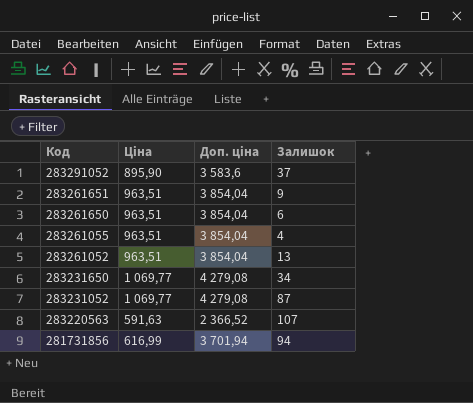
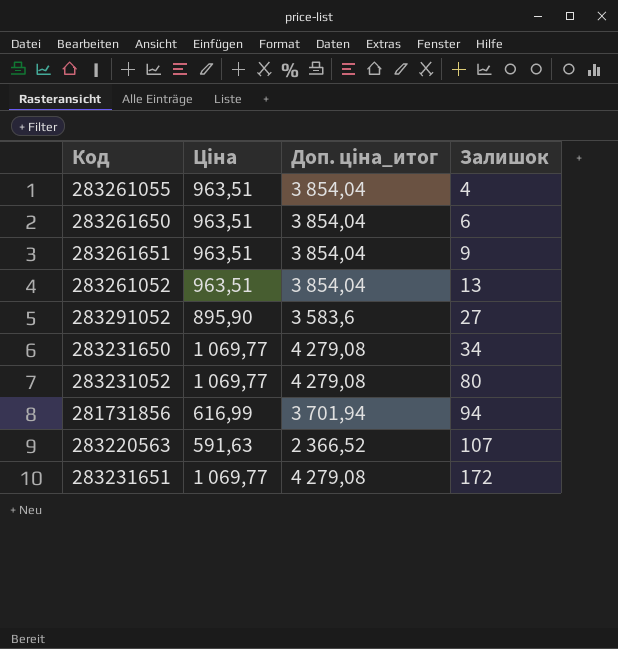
row order: Код descending -> Залишок ascending
column name: Доп. ціна -> Доп. ціна_итог
283291052 | Залишок: 37 -> 27
283231052 | Залишок: 87 -> 80
row 283231651: none -> 1 069,77 | 4 279,08 | 172

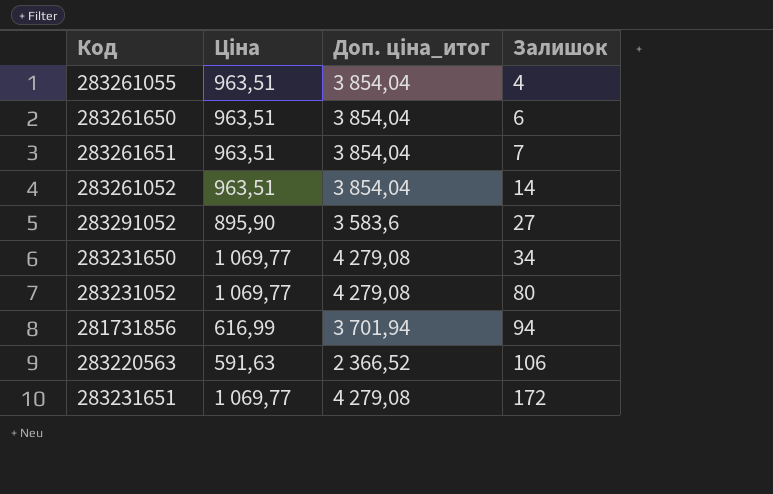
283261651 | Залишок: 9 -> 7
283261052 | Залишок: 13 -> 14
283220563 | Залишок: 107 -> 106

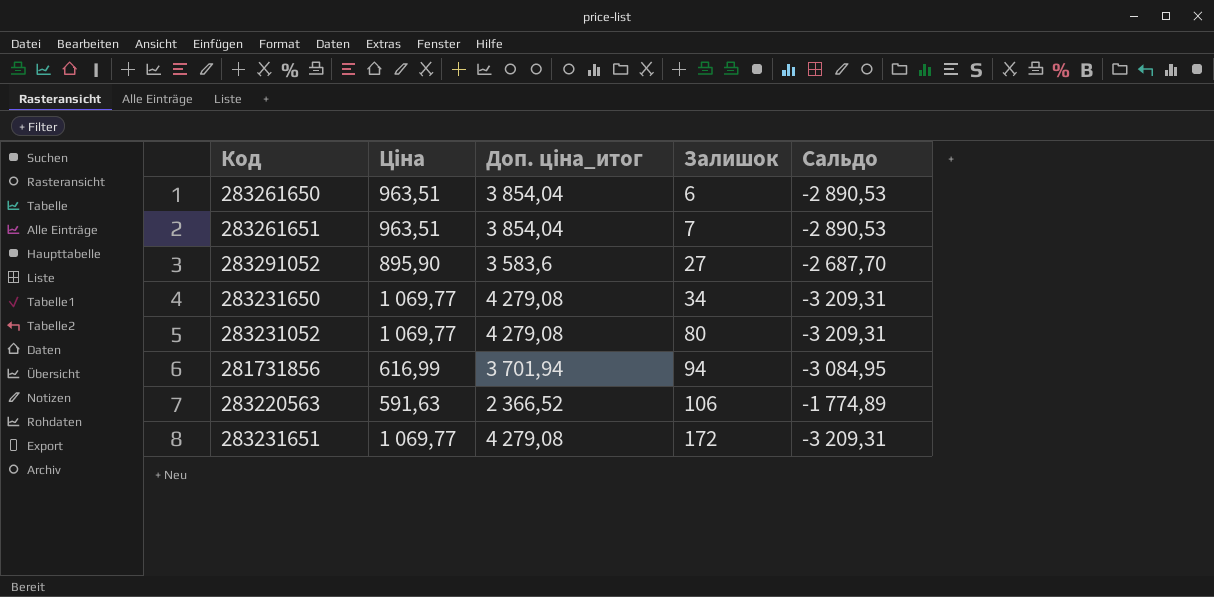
column Сальдо | formula: none -> [Ціна] - [Доп. ціна_итог]
row 283261055: 963,51 | 3 854,04 | 4 -> none
row 283261052: 963,51 | 3 854,04 | 14 -> none

